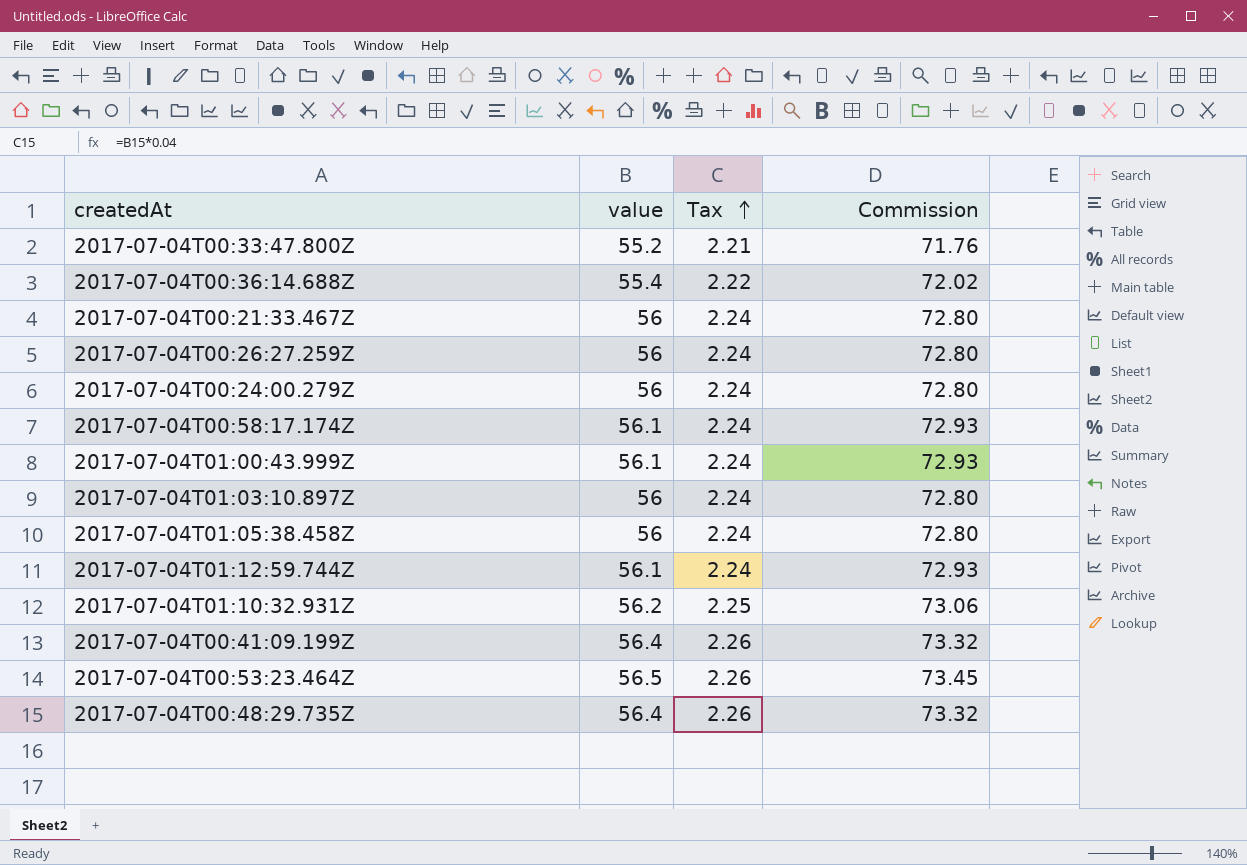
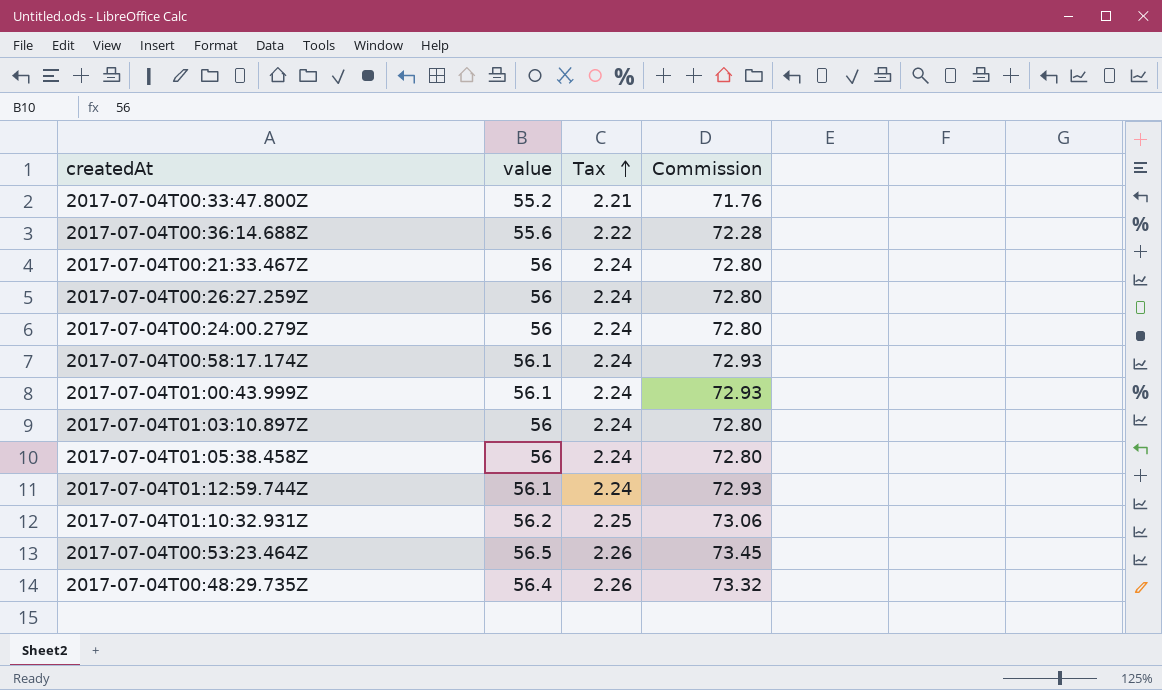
row 2017-07-04T00:41:09.199Z: 56.4 | 2.26 | 73.32 -> none
2017-07-04T00:36:14.688Z | value: 55.4 -> 55.6
2017-07-04T00:36:14.688Z | Commission: 72.02 -> 72.28

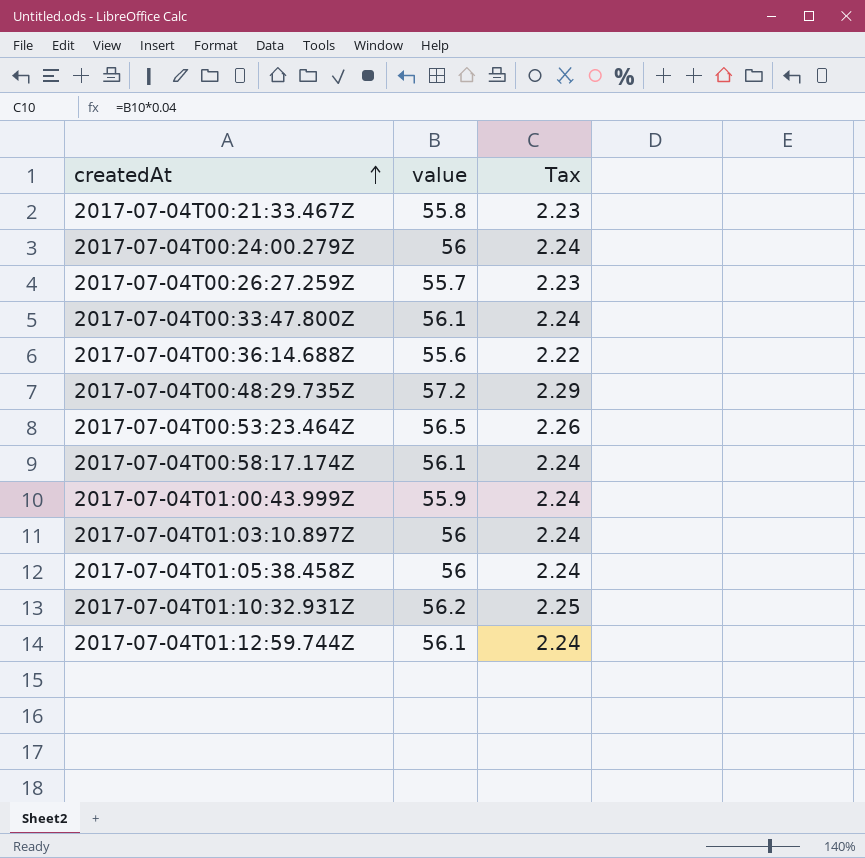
row order: Tax ascending -> createdAt ascending
column Commission | formula: [value] * 1.3 -> none
2017-07-04T00:21:33.467Z | value: 56 -> 55.8
2017-07-04T00:21:33.467Z | Tax: 2.24 -> 2.23
2017-07-04T00:26:27.259Z | value: 56 -> 55.7
2017-07-04T00:26:27.259Z | Tax: 2.24 -> 2.23
2017-07-04T00:33:47.800Z | value: 55.2 -> 56.1
2017-07-04T00:33:47.800Z | Tax: 2.21 -> 2.24
2017-07-04T00:48:29.735Z | value: 56.4 -> 57.2
2017-07-04T00:48:29.735Z | Tax: 2.26 -> 2.29
2017-07-04T01:00:43.999Z | value: 56.1 -> 55.9

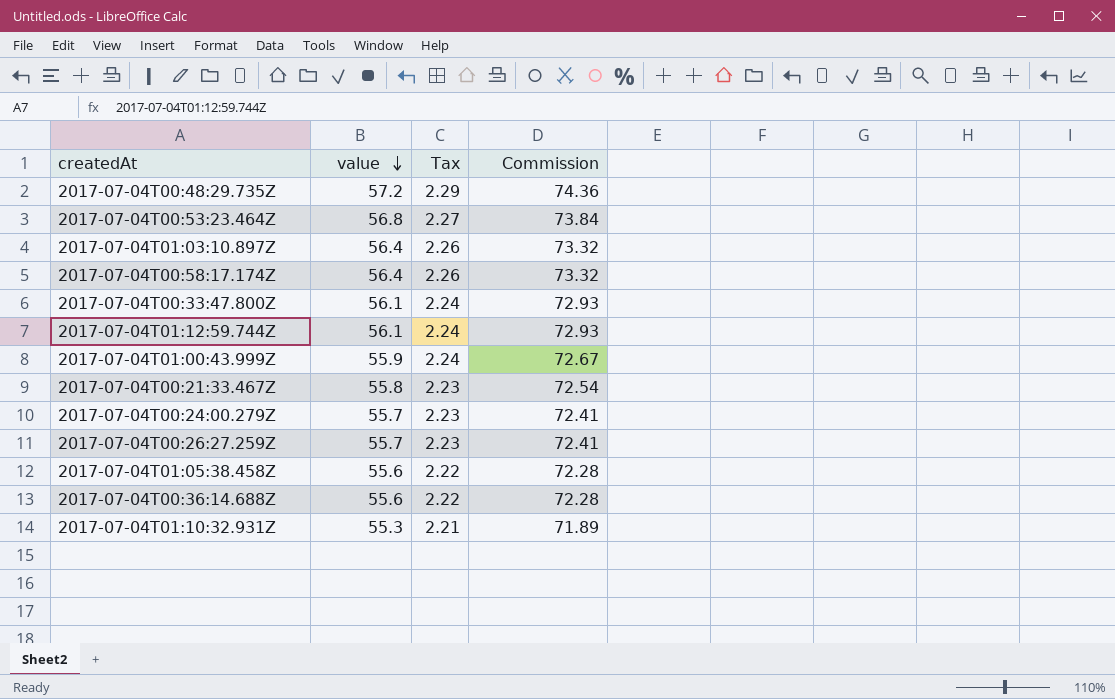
row order: createdAt ascending -> value descending
column Commission | formula: none -> [value] * 1.3
2017-07-04T00:53:23.464Z | value: 56.5 -> 56.8
2017-07-04T00:53:23.464Z | Tax: 2.26 -> 2.27
2017-07-04T01:03:10.897Z | value: 56 -> 56.4
2017-07-04T01:03:10.897Z | Tax: 2.24 -> 2.26
2017-07-04T00:58:17.174Z | value: 56.1 -> 56.4
2017-07-04T00:58:17.174Z | Tax: 2.24 -> 2.26
2017-07-04T00:24:00.279Z | value: 56 -> 55.7
2017-07-04T00:24:00.279Z | Tax: 2.24 -> 2.23
2017-07-04T01:05:38.458Z | value: 56 -> 55.6
2017-07-04T01:05:38.458Z | Tax: 2.24 -> 2.22
2017-07-04T01:10:32.931Z | value: 56.2 -> 55.3
2017-07-04T01:10:32.931Z | Tax: 2.25 -> 2.21

